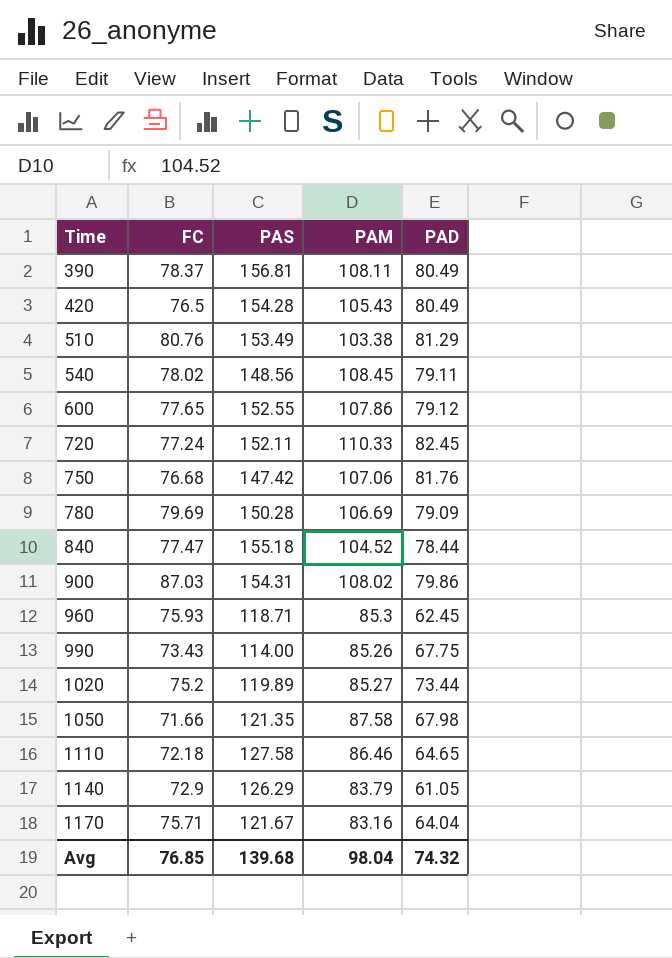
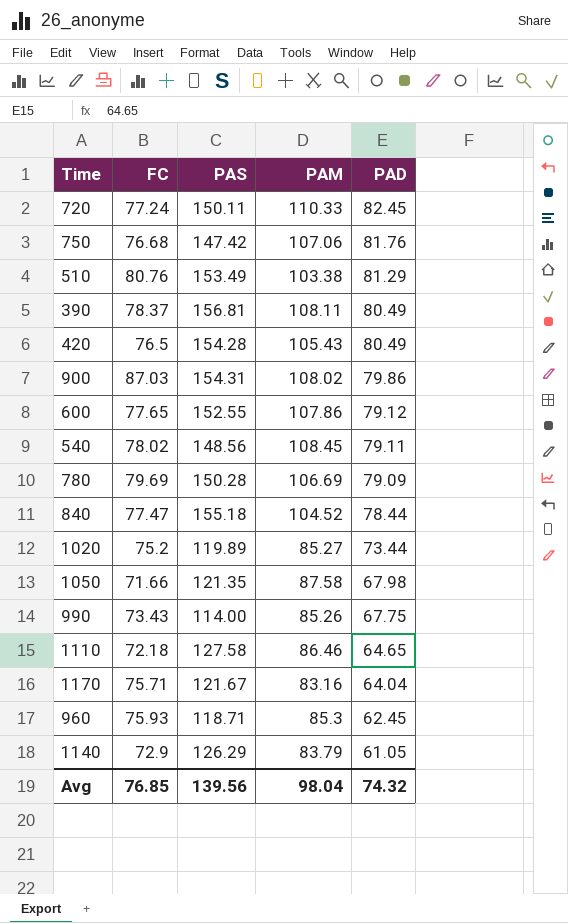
row order: Time ascending -> PAD descending
720 | PAS: 152.11 -> 150.11
Avg | PAS: 139.68 -> 139.56

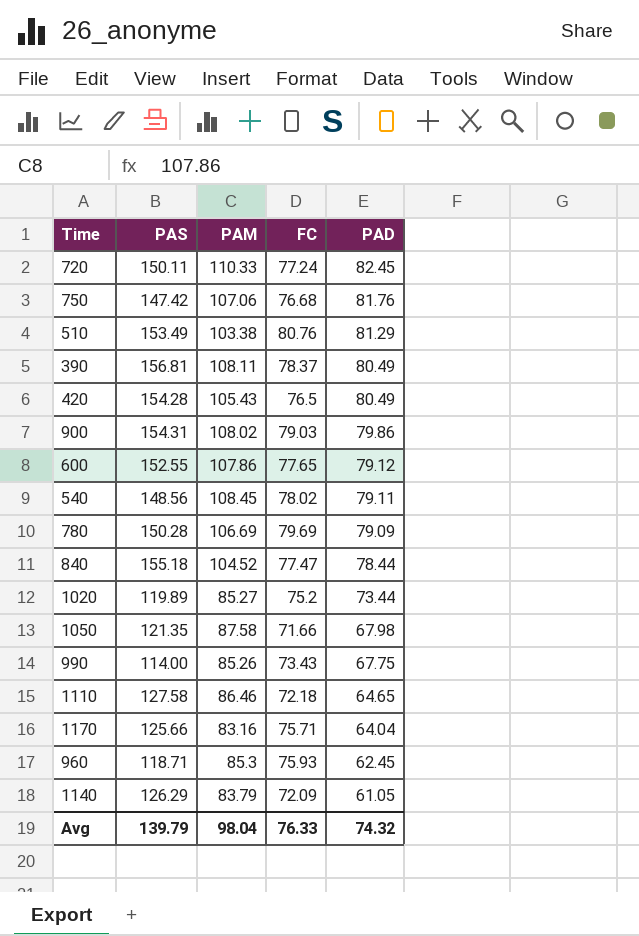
column FC | position: 2 -> 4
900 | FC: 87.03 -> 79.03
1170 | PAS: 121.67 -> 125.66
1140 | FC: 72.9 -> 72.09
Avg | PAS: 139.56 -> 139.79
Avg | FC: 76.85 -> 76.33

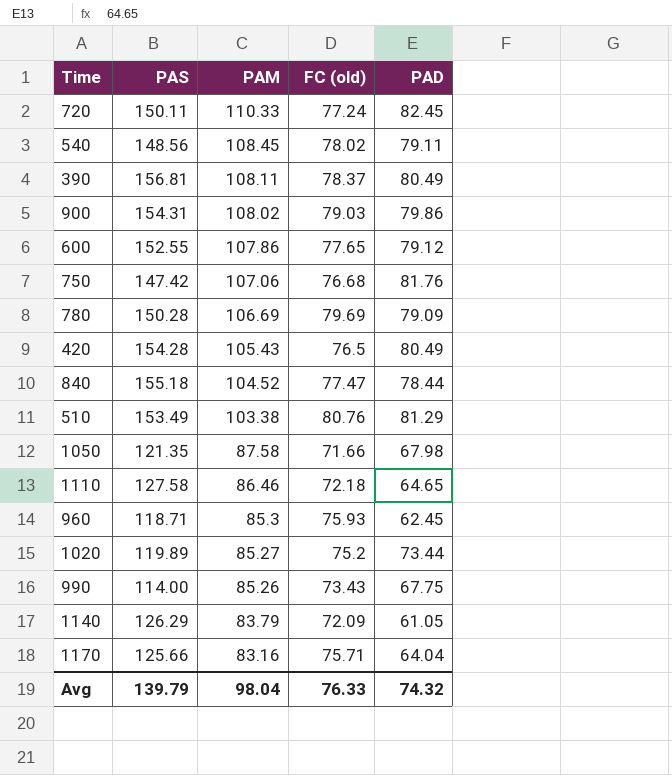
row order: PAD descending -> PAM descending
column name: FC -> FC (old)

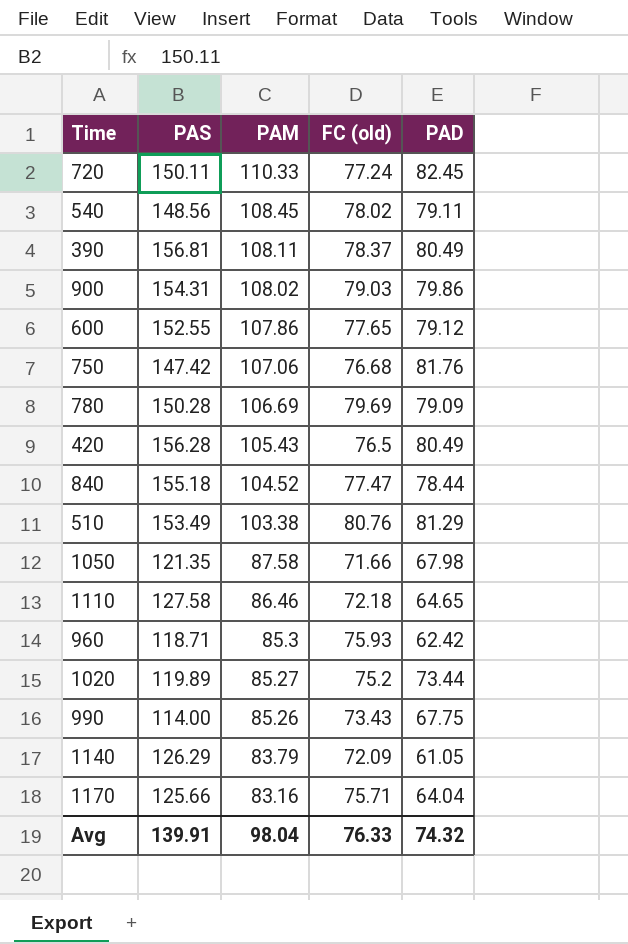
420 | PAS: 154.28 -> 156.28
960 | PAD: 62.45 -> 62.42
Avg | PAS: 139.79 -> 139.91

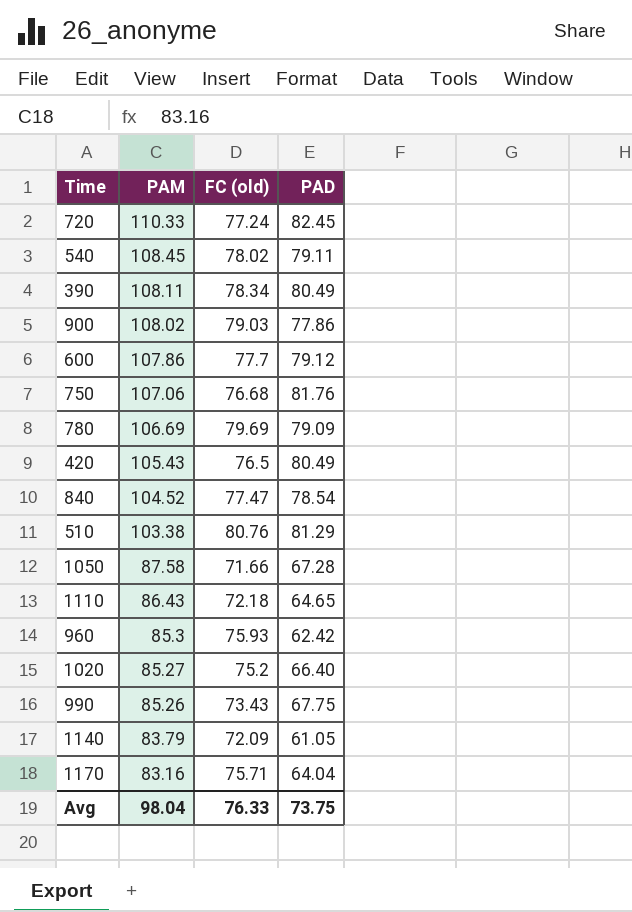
column PAS | position: 2 -> none
390 | FC (old): 78.37 -> 78.34
900 | PAD: 79.86 -> 77.86
600 | FC (old): 77.65 -> 77.7
840 | PAD: 78.44 -> 78.54
1050 | PAD: 67.98 -> 67.28
1110 | PAM: 86.46 -> 86.43
1020 | PAD: 73.44 -> 66.40
Avg | PAD: 74.32 -> 73.75

